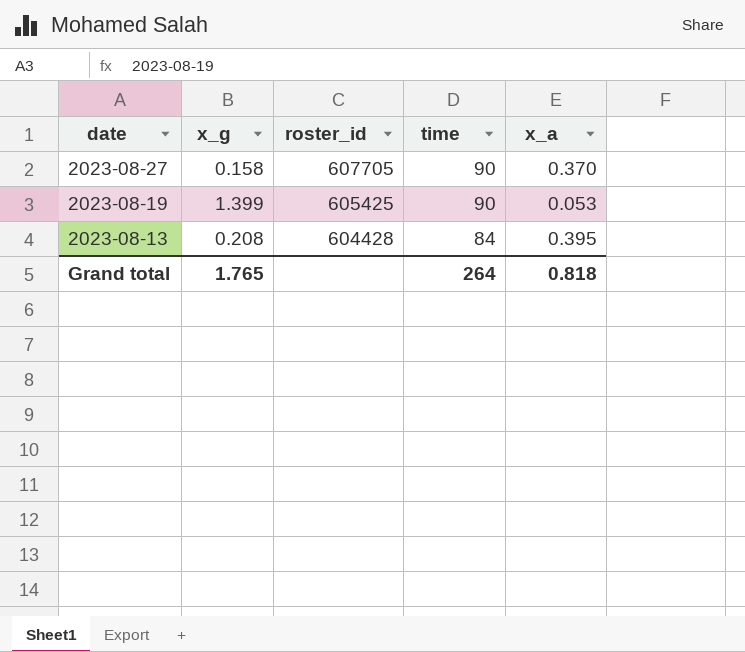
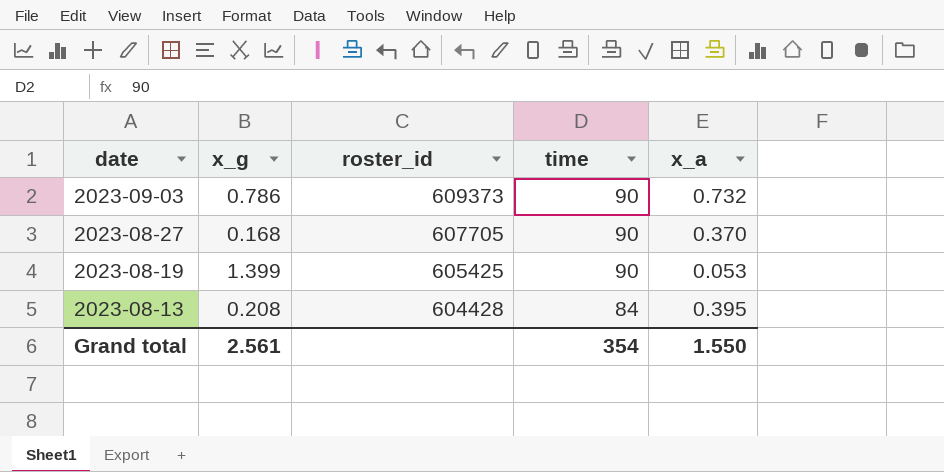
row 2023-09-03: none -> 0.786 | 609373 | 90 | 0.732
2023-08-27 | x_g: 0.158 -> 0.168
Grand total | x_g: 1.765 -> 2.561
Grand total | time: 264 -> 354
Grand total | x_a: 0.818 -> 1.550

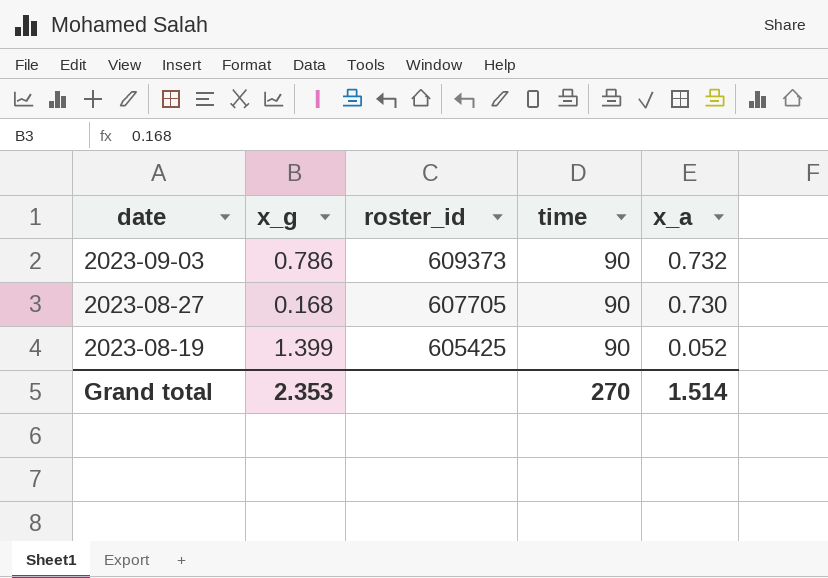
row 2023-08-13: 0.208 | 604428 | 84 | 0.395 -> none
2023-08-27 | x_a: 0.370 -> 0.730
2023-08-19 | x_a: 0.053 -> 0.052
Grand total | x_g: 2.561 -> 2.353
Grand total | time: 354 -> 270
Grand total | x_a: 1.550 -> 1.514

